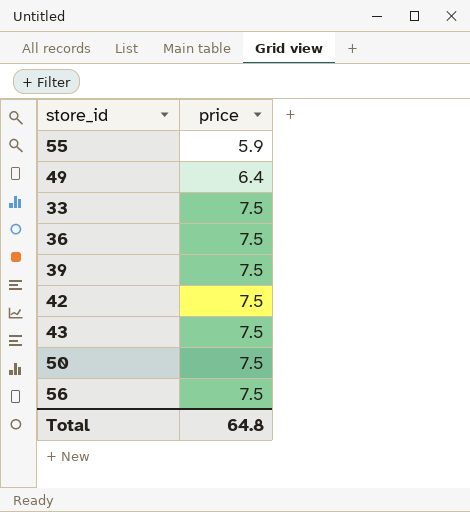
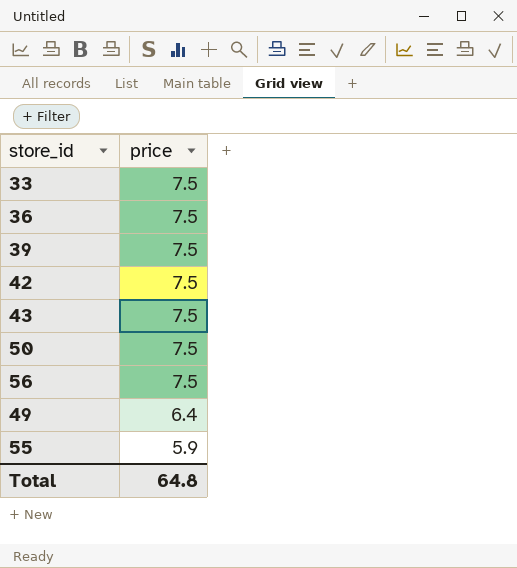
row order: price ascending -> price descending

